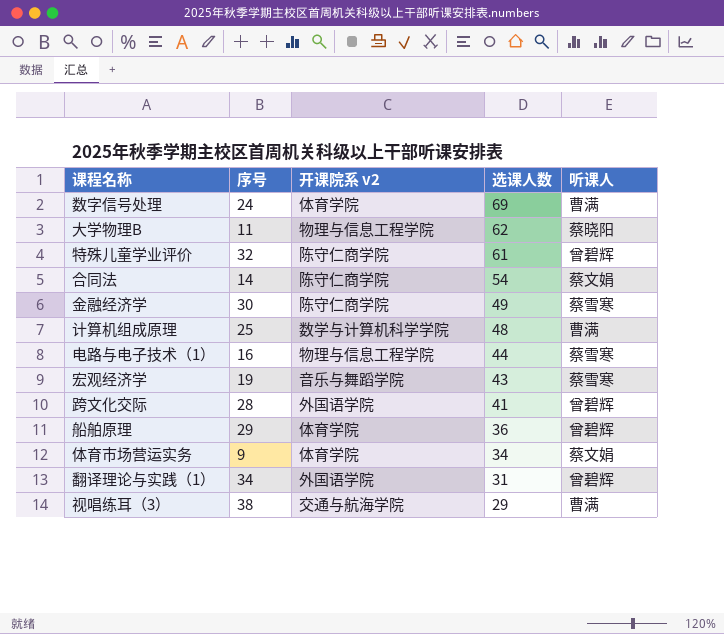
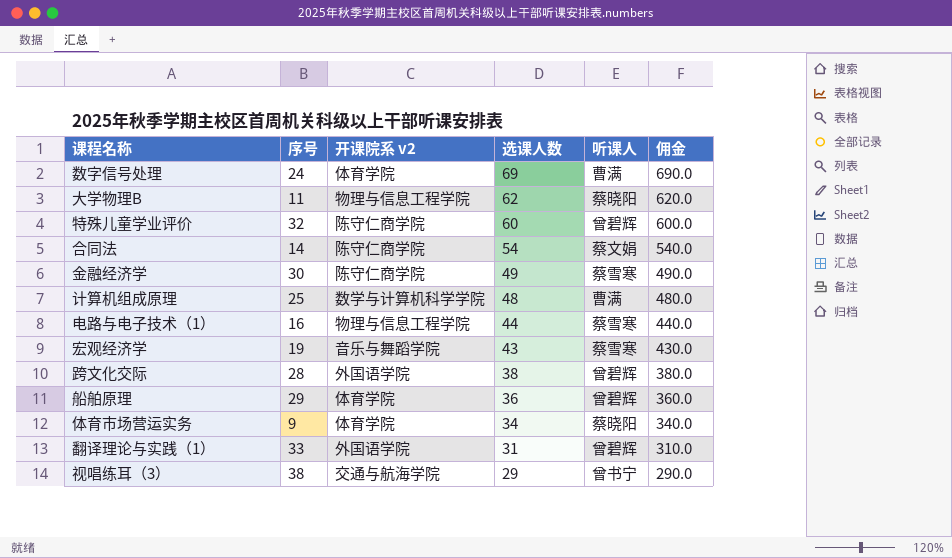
column 佣金 | formula: none -> [选课人数] * 10
特殊儿童学业评价 | 选课人数: 61 -> 60
跨文化交际 | 选课人数: 41 -> 38
体育市场营运实务 | 听课人: 蔡文娟 -> 蔡晓阳
翻译理论与实践（1） | 序号: 34 -> 33
视唱练耳（3） | 听课人: 曹满 -> 曾书宁

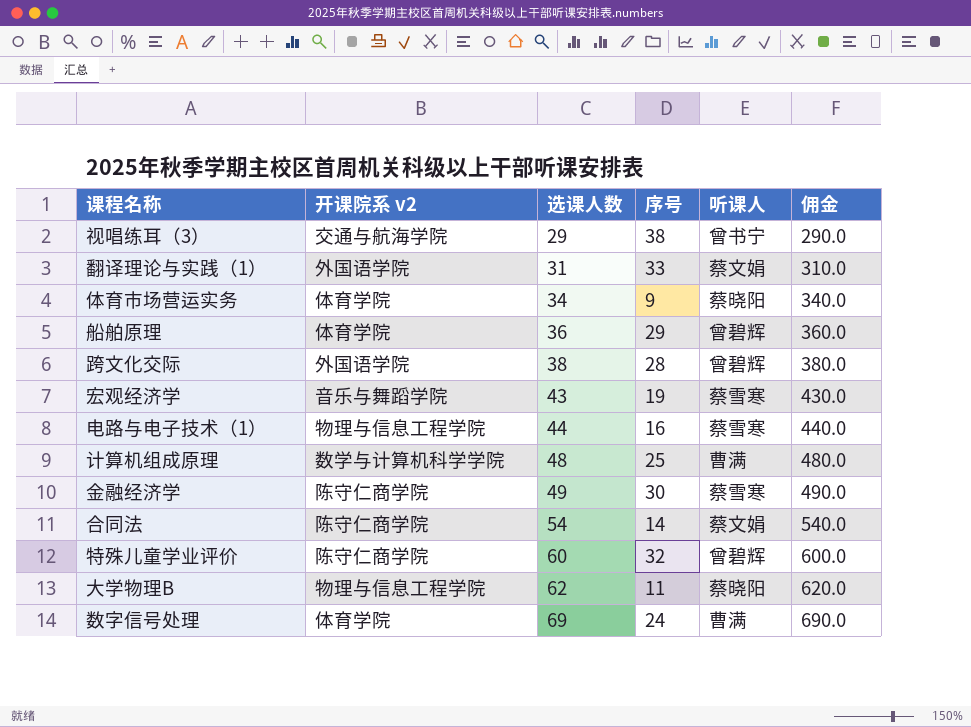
row order: 选课人数 descending -> 选课人数 ascending
column 序号 | position: 2 -> 4
翻译理论与实践（1） | 听课人: 曾碧辉 -> 蔡文娟

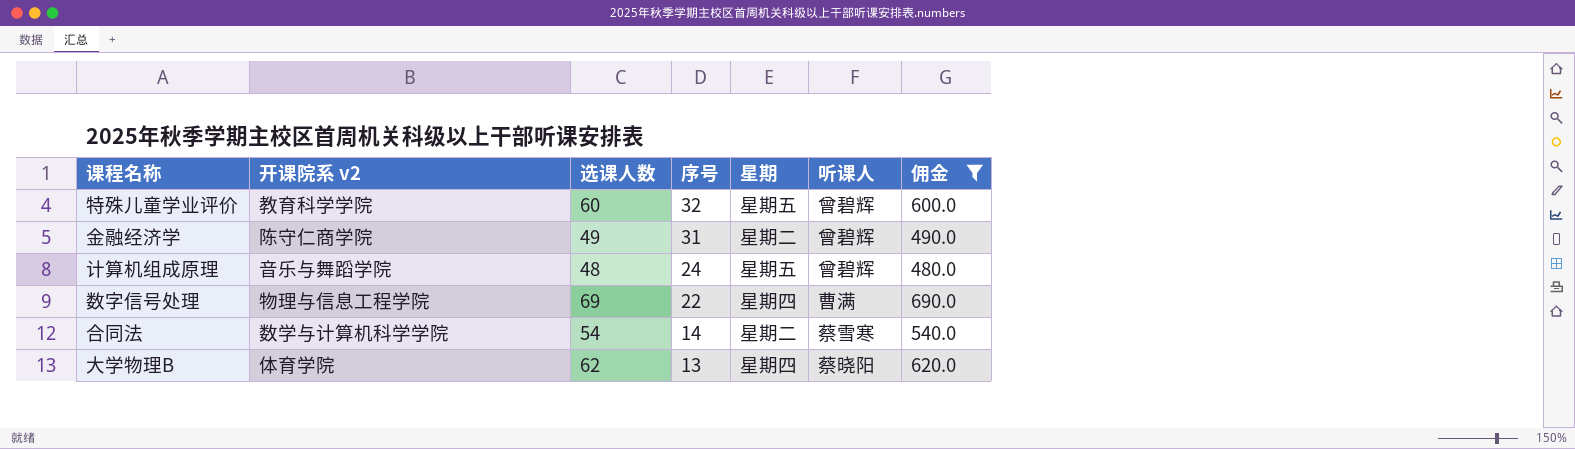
filter: none -> 佣金 >= 480.0
row order: 选课人数 ascending -> 序号 descending
column 星期 | position: none -> 5
特殊儿童学业评价 | 开课院系 v2: 陈守仁商学院 -> 教育科学学院
金融经济学 | 序号: 30 -> 31
金融经济学 | 听课人: 蔡雪寒 -> 曾碧辉
计算机组成原理 | 开课院系 v2: 数学与计算机科学学院 -> 音乐与舞蹈学院
计算机组成原理 | 序号: 25 -> 24
计算机组成原理 | 听课人: 曹满 -> 曾碧辉
数字信号处理 | 开课院系 v2: 体育学院 -> 物理与信息工程学院
数字信号处理 | 序号: 24 -> 22
合同法 | 开课院系 v2: 陈守仁商学院 -> 数学与计算机科学学院
合同法 | 听课人: 蔡文娟 -> 蔡雪寒
大学物理B | 开课院系 v2: 物理与信息工程学院 -> 体育学院
大学物理B | 序号: 11 -> 13

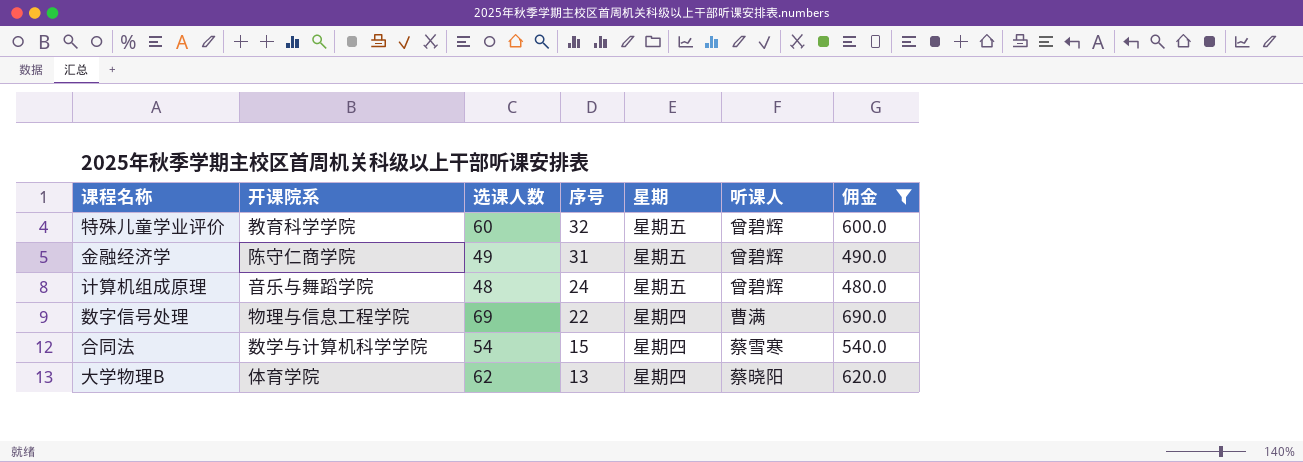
column name: 开课院系 v2 -> 开课院系
金融经济学 | 星期: 星期二 -> 星期五
合同法 | 序号: 14 -> 15
合同法 | 星期: 星期二 -> 星期四

